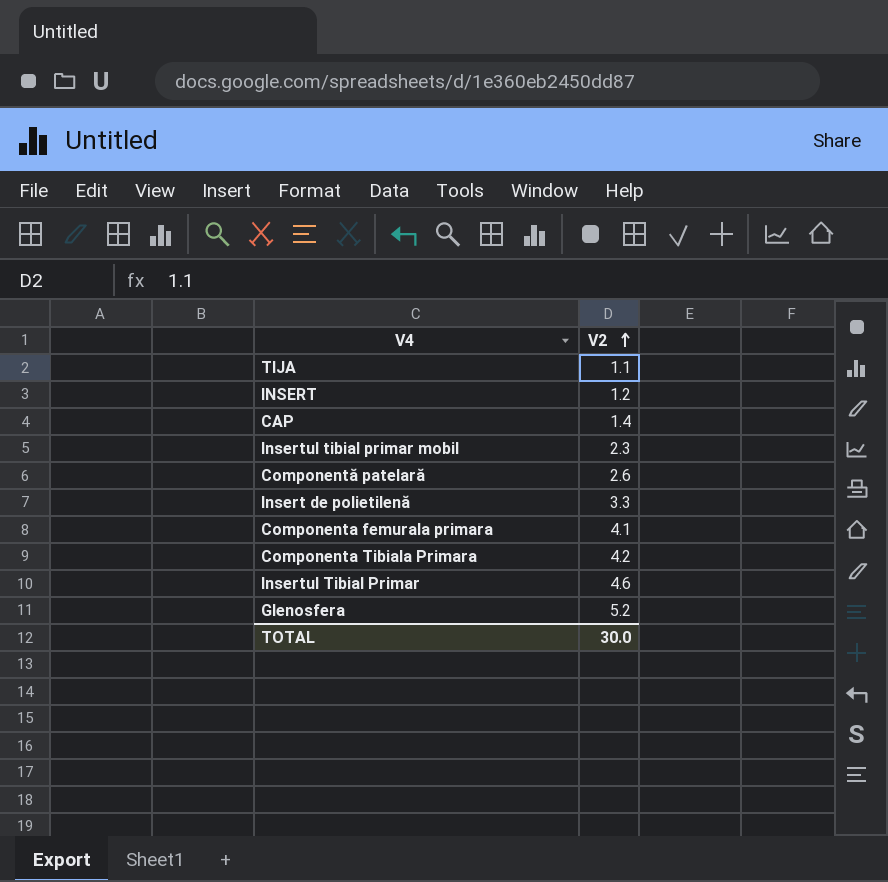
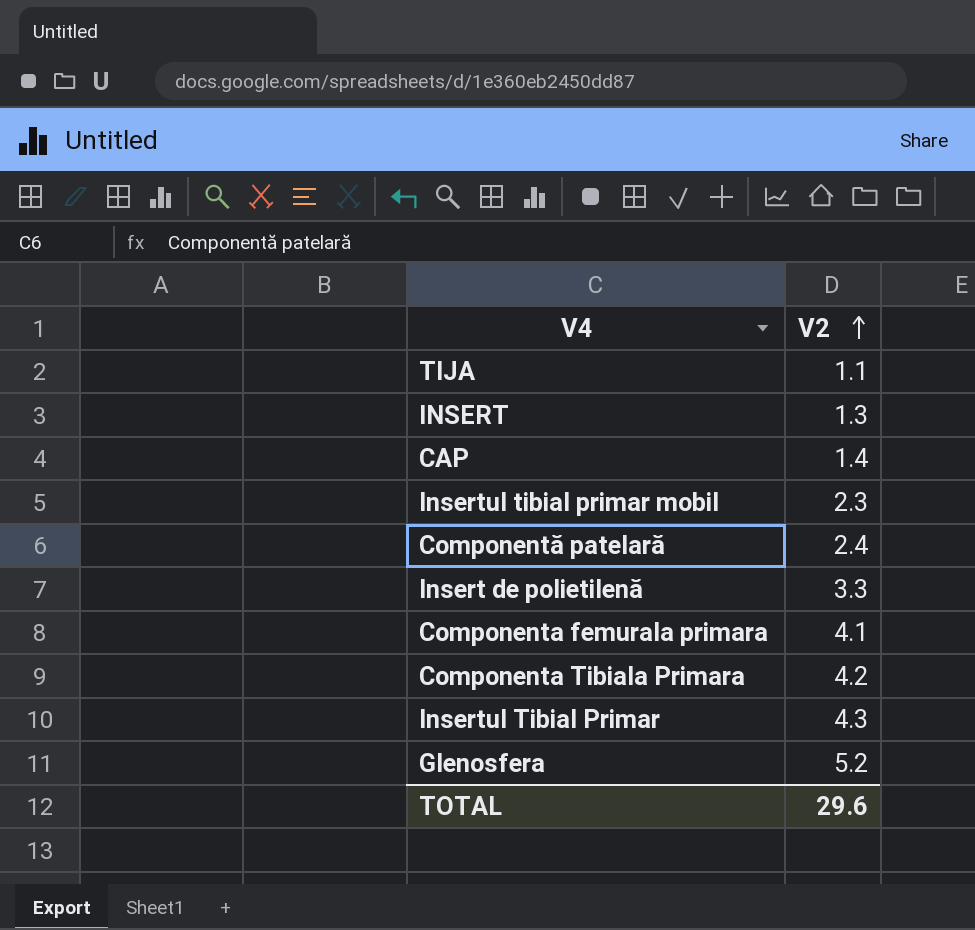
INSERT | V2: 1.2 -> 1.3
Componentă patelară | V2: 2.6 -> 2.4
Insertul Tibial Primar | V2: 4.6 -> 4.3
TOTAL | V2: 30.0 -> 29.6

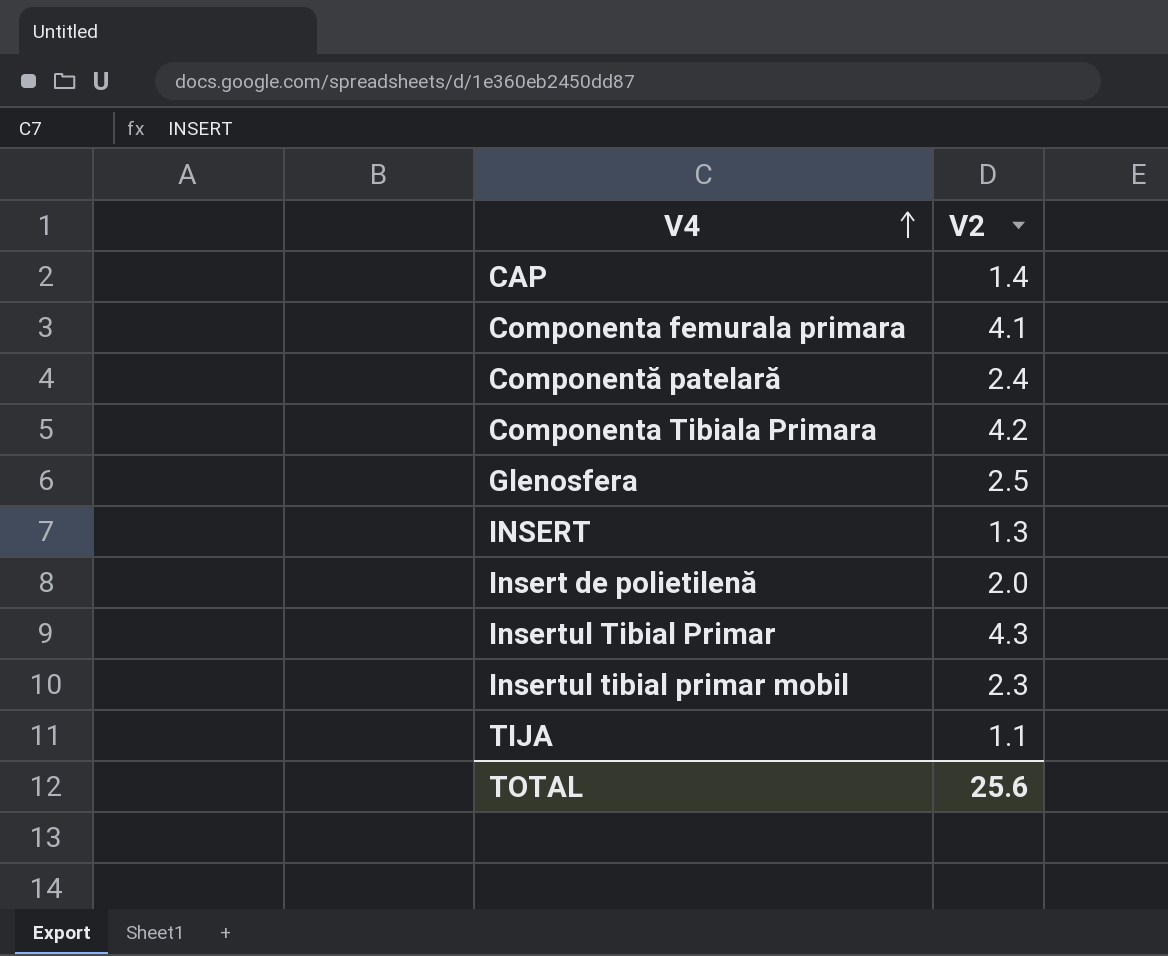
row order: V2 ascending -> V4 ascending
Glenosfera | V2: 5.2 -> 2.5
Insert de polietilenă | V2: 3.3 -> 2.0
TOTAL | V2: 29.6 -> 25.6

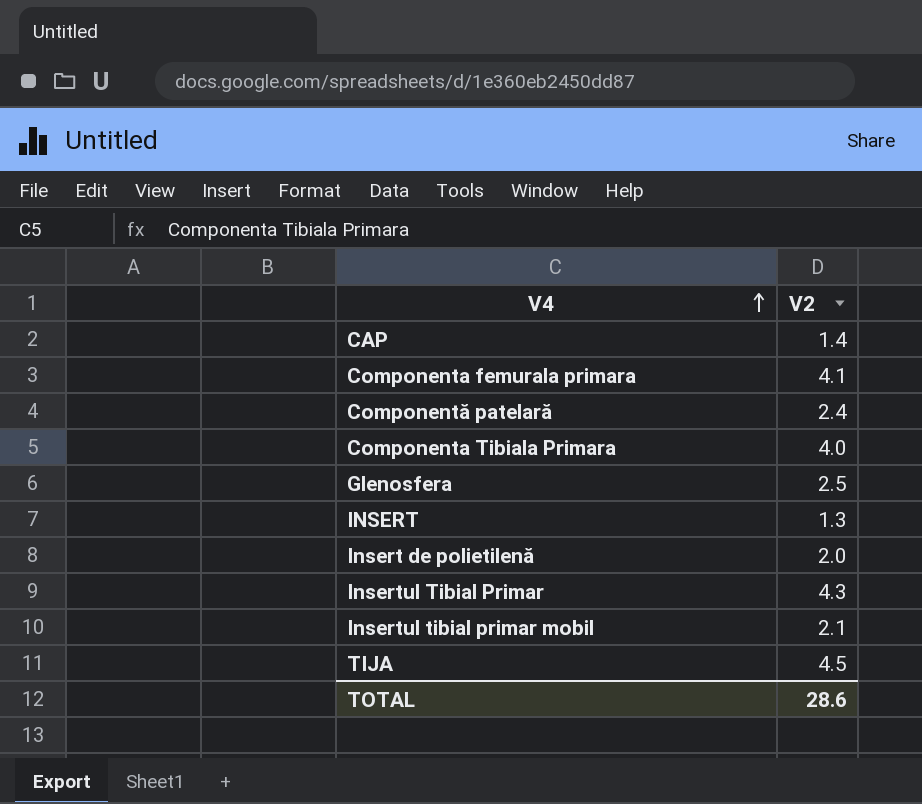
Componenta Tibiala Primara | V2: 4.2 -> 4.0
Insertul tibial primar mobil | V2: 2.3 -> 2.1
TIJA | V2: 1.1 -> 4.5
TOTAL | V2: 25.6 -> 28.6

